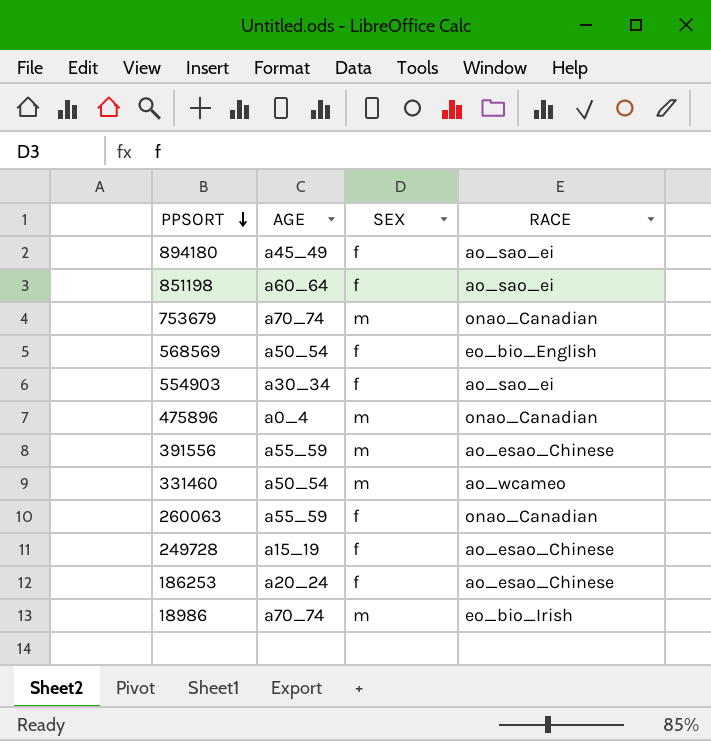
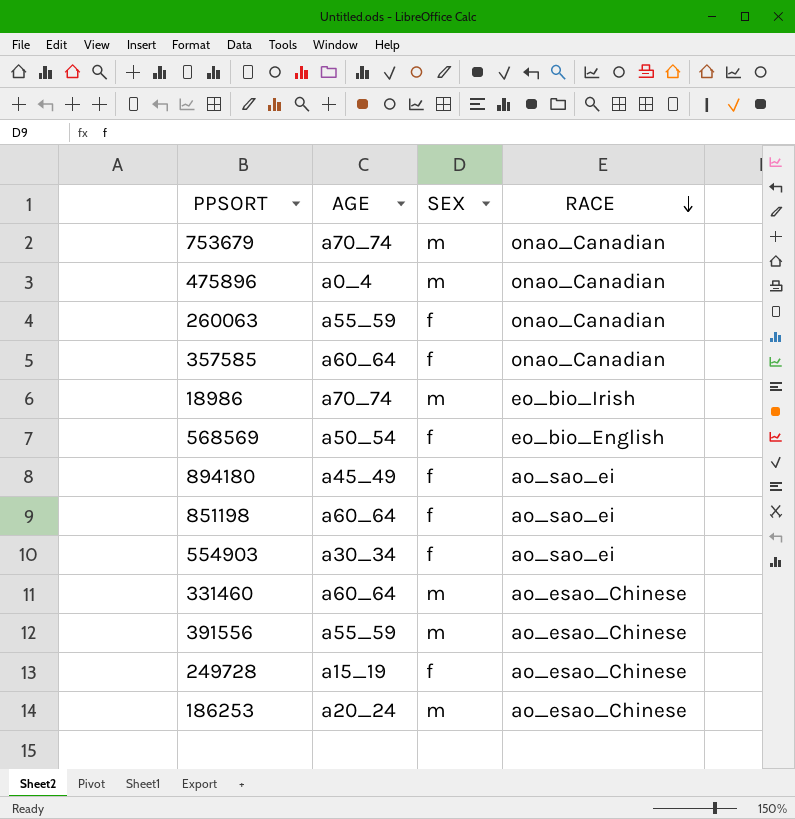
row order: PPSORT descending -> RACE descending
row 357585: none -> a60_64 | f | onao_Canadian
331460 | AGE: a50_54 -> a60_64
331460 | RACE: ao_wcameo -> ao_esao_Chinese
186253 | SEX: f -> m

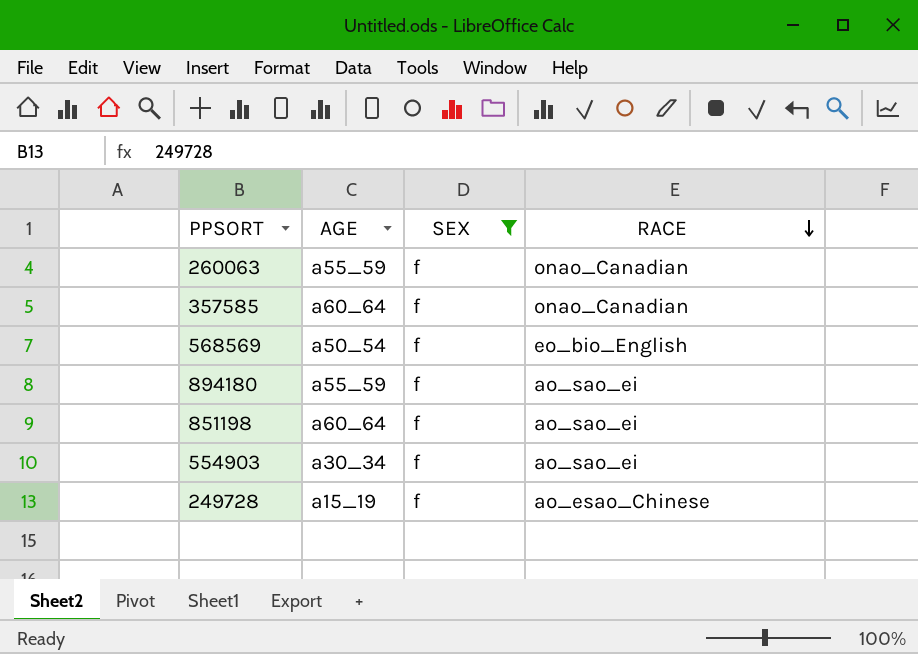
filter: none -> SEX = f
894180 | AGE: a45_49 -> a55_59

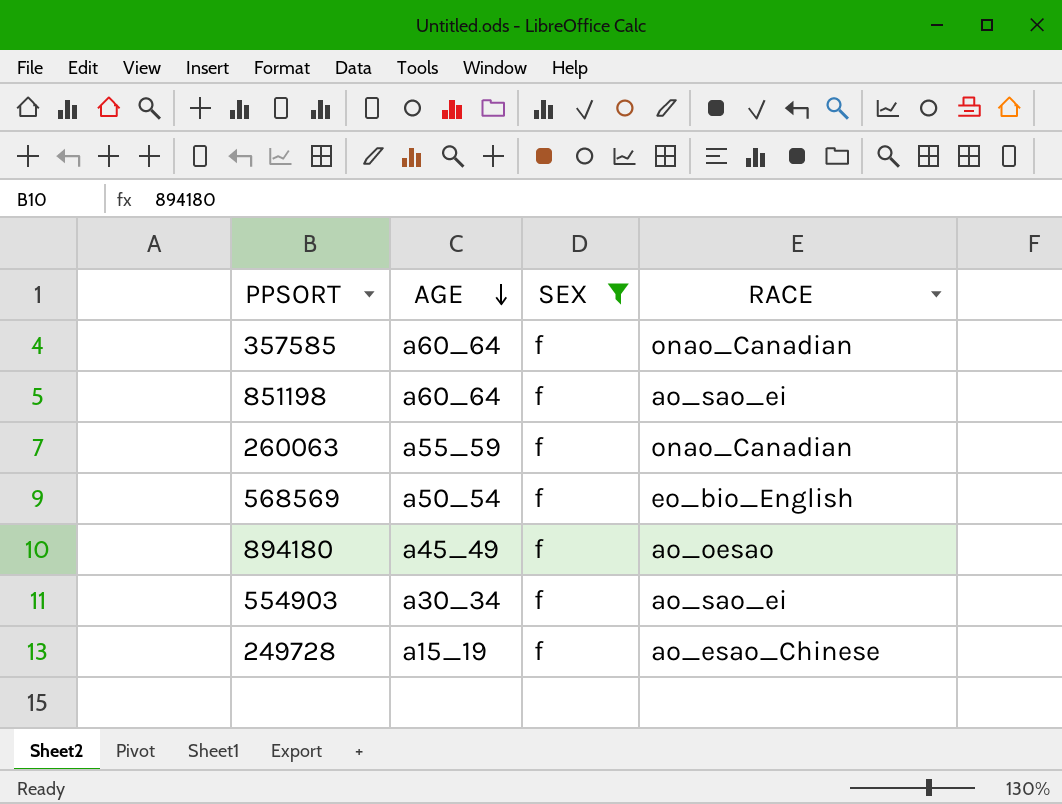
row order: RACE descending -> AGE descending
894180 | AGE: a55_59 -> a45_49
894180 | RACE: ao_sao_ei -> ao_oesao

